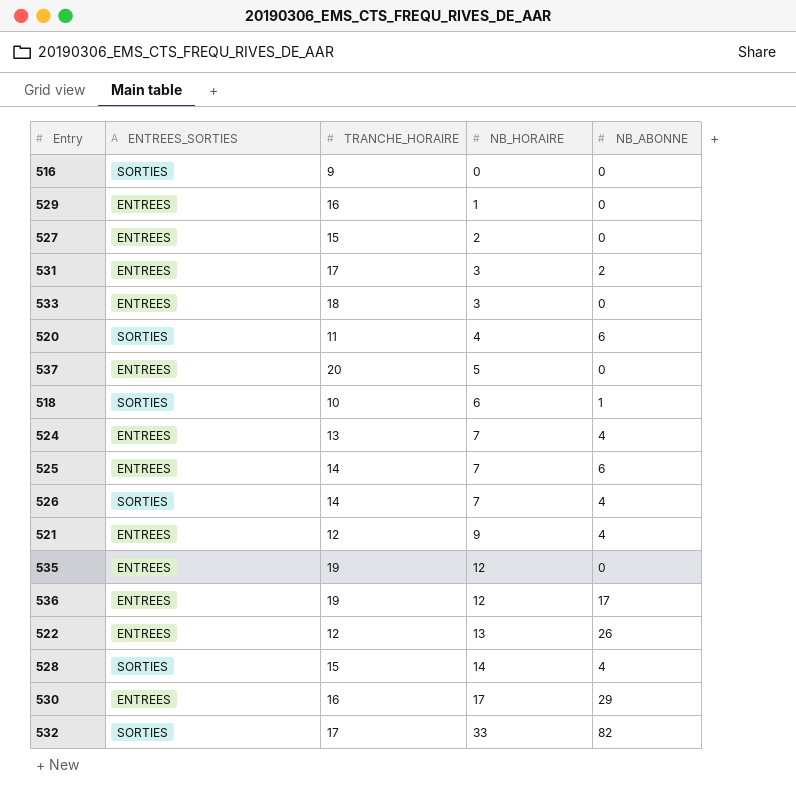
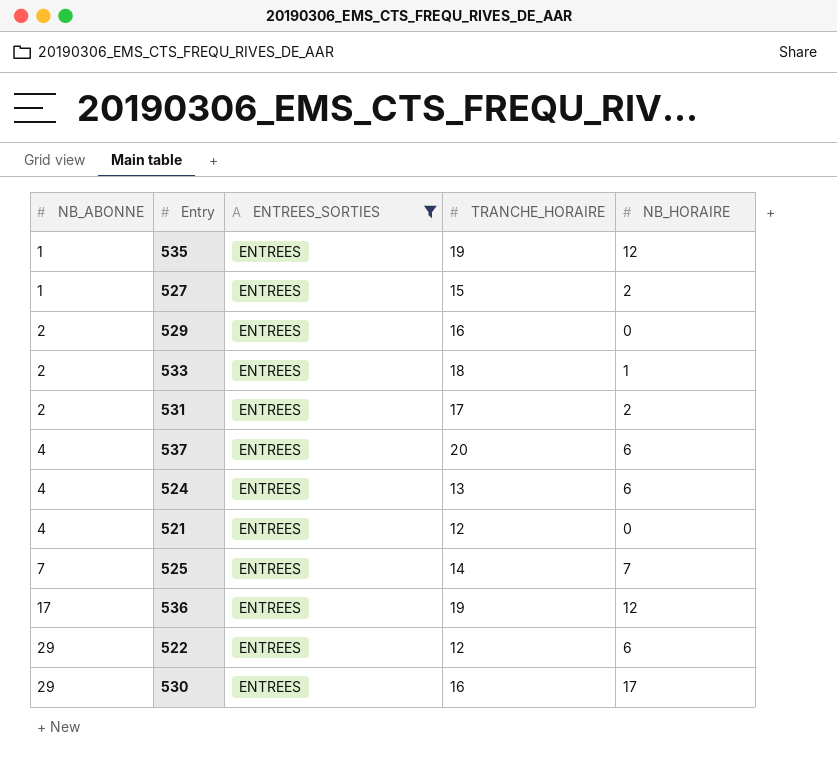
filter: none -> ENTREES_SORTIES = ENTREES
row order: NB_HORAIRE ascending -> NB_ABONNE ascending
column NB_ABONNE | position: 5 -> 1
535 | NB_ABONNE: 0 -> 1
527 | NB_ABONNE: 0 -> 1
529 | NB_ABONNE: 0 -> 2
529 | NB_HORAIRE: 1 -> 0
533 | NB_ABONNE: 0 -> 2
533 | NB_HORAIRE: 3 -> 1
531 | NB_HORAIRE: 3 -> 2
537 | NB_ABONNE: 0 -> 4
537 | NB_HORAIRE: 5 -> 6
524 | NB_HORAIRE: 7 -> 6
521 | NB_HORAIRE: 9 -> 0
525 | NB_ABONNE: 6 -> 7
522 | NB_ABONNE: 26 -> 29
522 | NB_HORAIRE: 13 -> 6

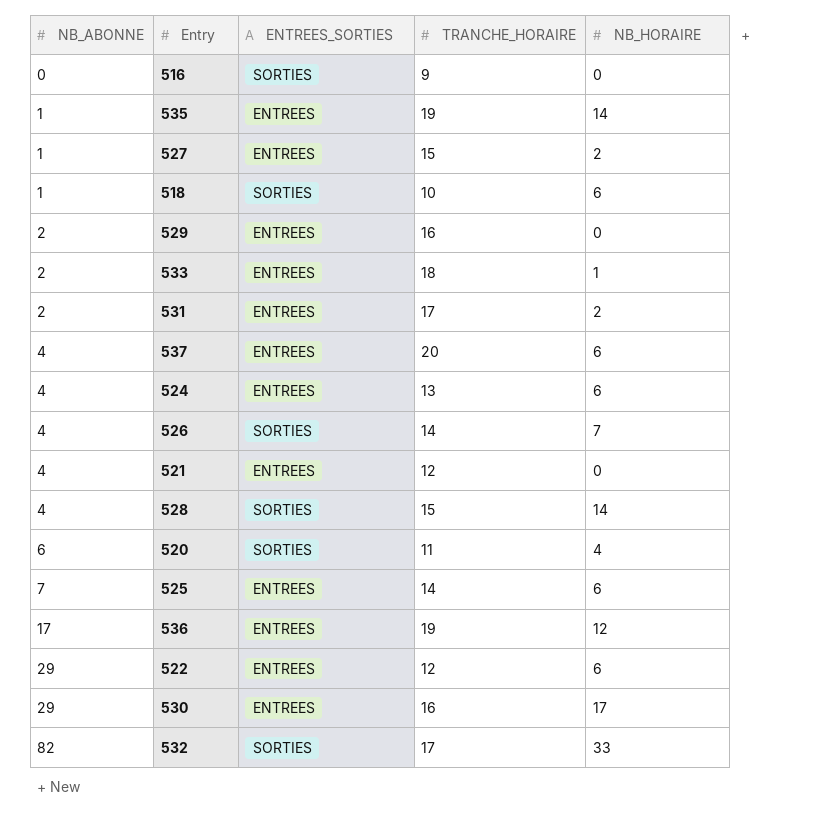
filter: ENTREES_SORTIES = ENTREES -> none
535 | NB_HORAIRE: 12 -> 14
525 | NB_HORAIRE: 7 -> 6

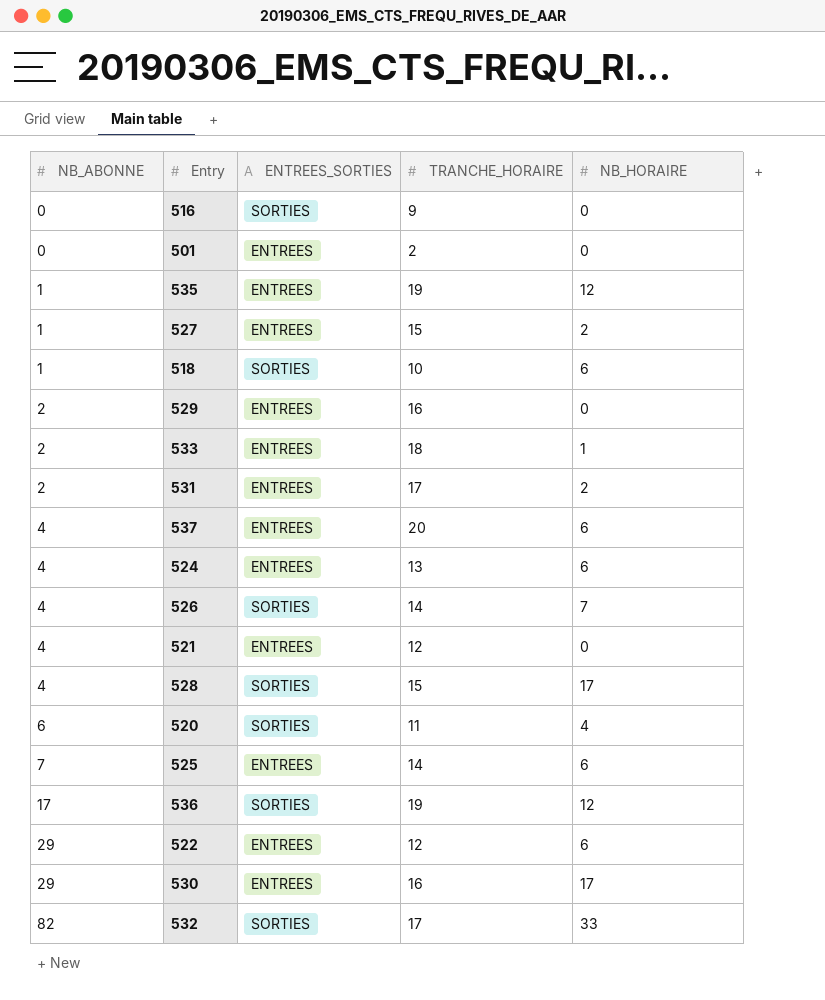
row 501: none -> 0 | ENTREES | 2 | 0
535 | NB_HORAIRE: 14 -> 12
528 | NB_HORAIRE: 14 -> 17
536 | ENTREES_SORTIES: ENTREES -> SORTIES

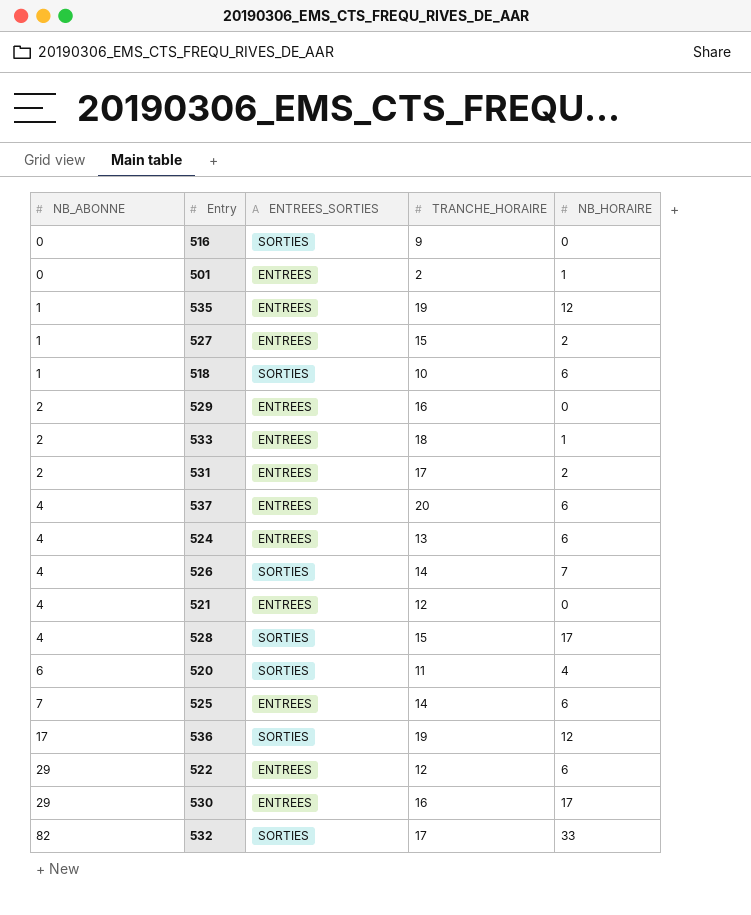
501 | NB_HORAIRE: 0 -> 1

